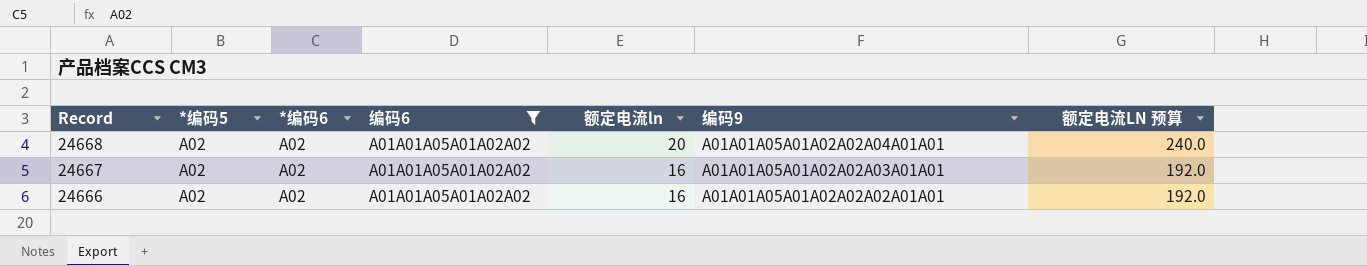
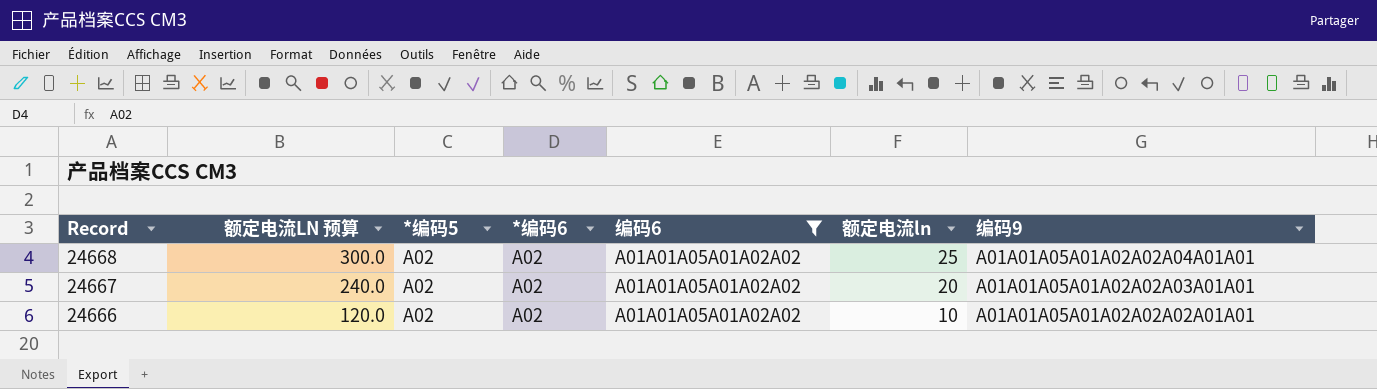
column 额定电流LN 预算 | position: 7 -> 2
24668 | 额定电流LN 预算: 240.0 -> 300.0
24668 | 额定电流ln: 20 -> 25
24667 | 额定电流LN 预算: 192.0 -> 240.0
24667 | 额定电流ln: 16 -> 20
24666 | 额定电流LN 预算: 192.0 -> 120.0
24666 | 额定电流ln: 16 -> 10

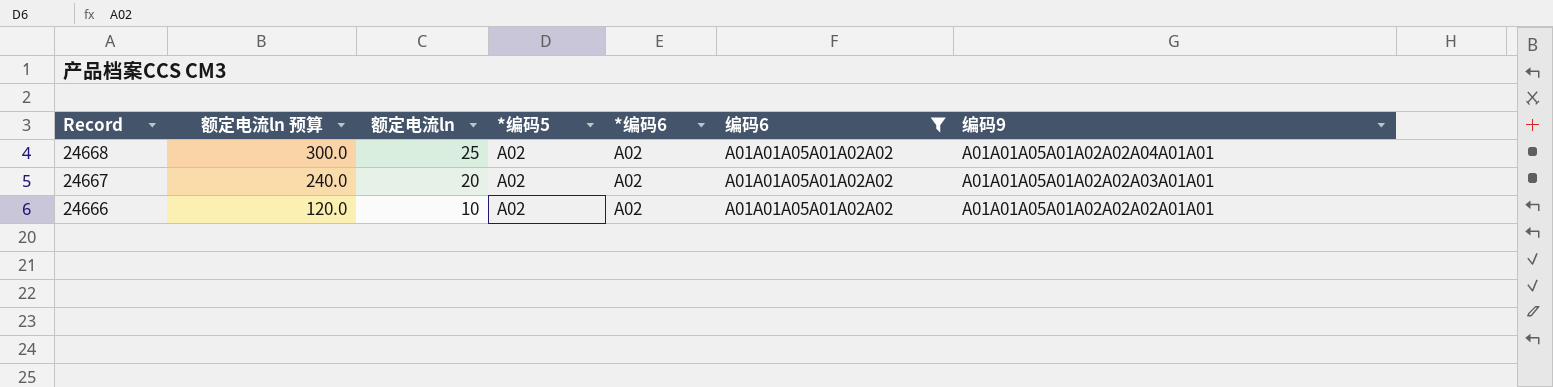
column name: 额定电流LN 预算 -> 额定电流ln 预算
column 额定电流ln | position: 6 -> 3

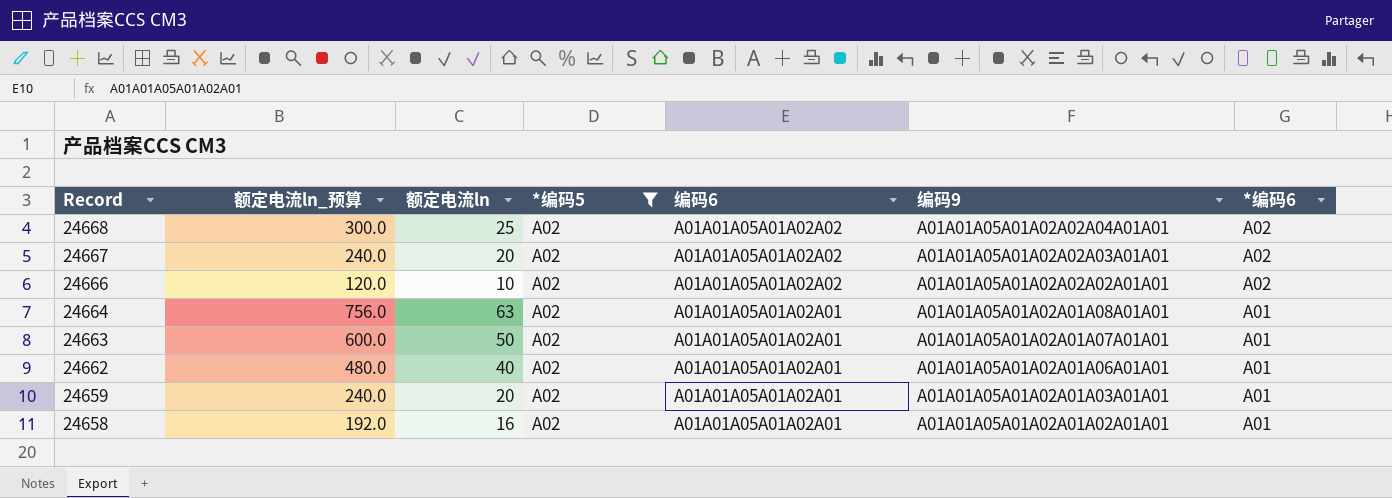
filter: 编码6 = A01A01A05A01A02A02 -> *编码5 = A02
column name: 额定电流ln 预算 -> 额定电流ln_预算
column *编码6 | position: 5 -> 7

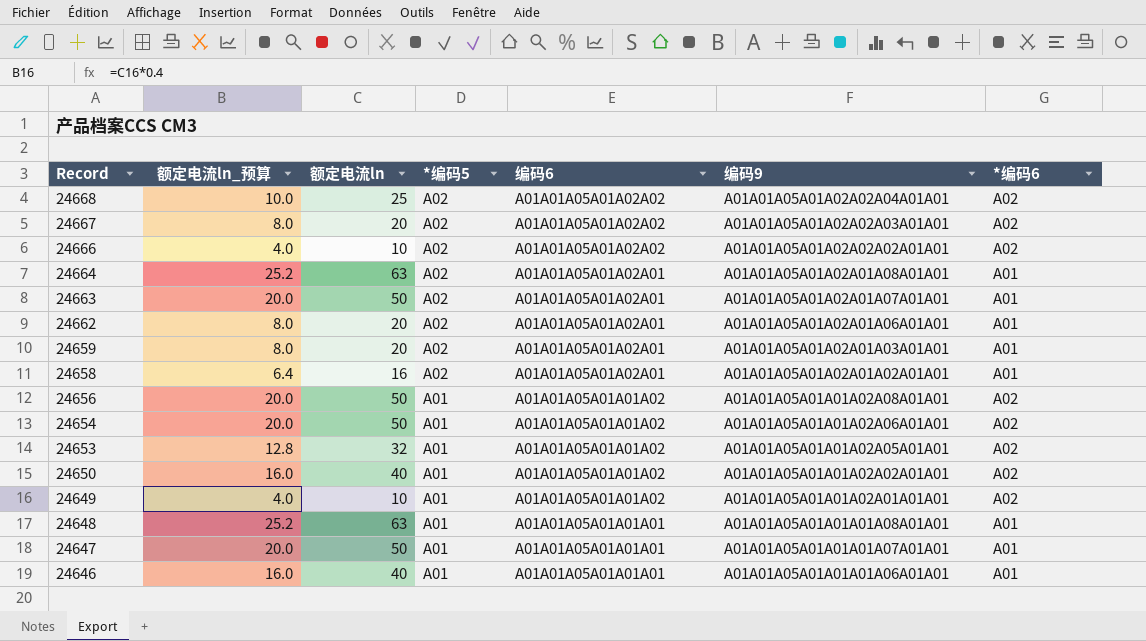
filter: *编码5 = A02 -> none
column 额定电流ln_预算 | formula: [额定电流ln] * 12 -> [额定电流ln] * 0.4
24662 | 额定电流ln: 40 -> 20

